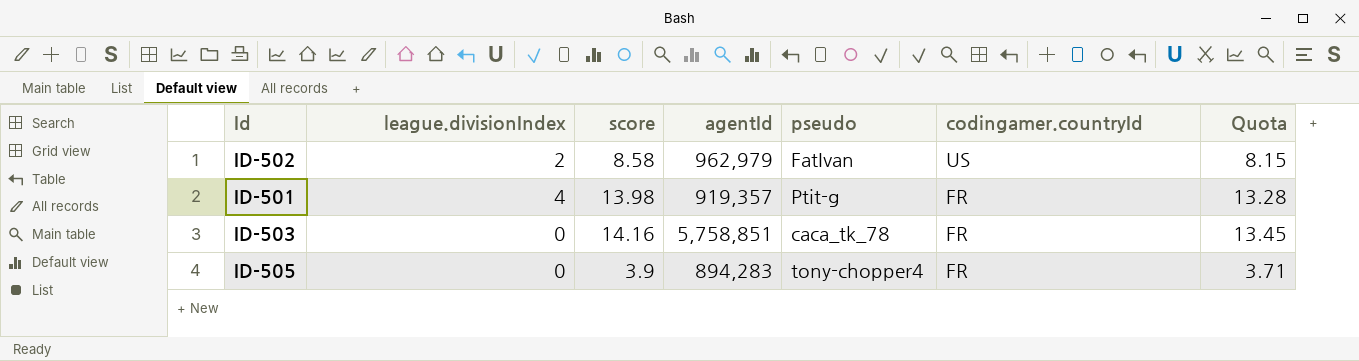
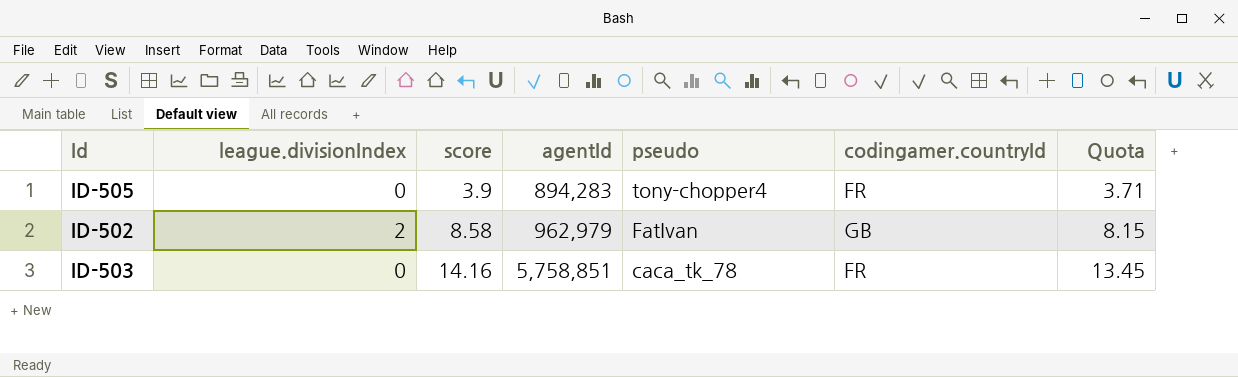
row order: codingamer.countryId descending -> score ascending
row ID-501: 4 | 13.98 | 919,357 | Ptit-g | FR | 13.28 -> none
ID-502 | codingamer.countryId: US -> GB

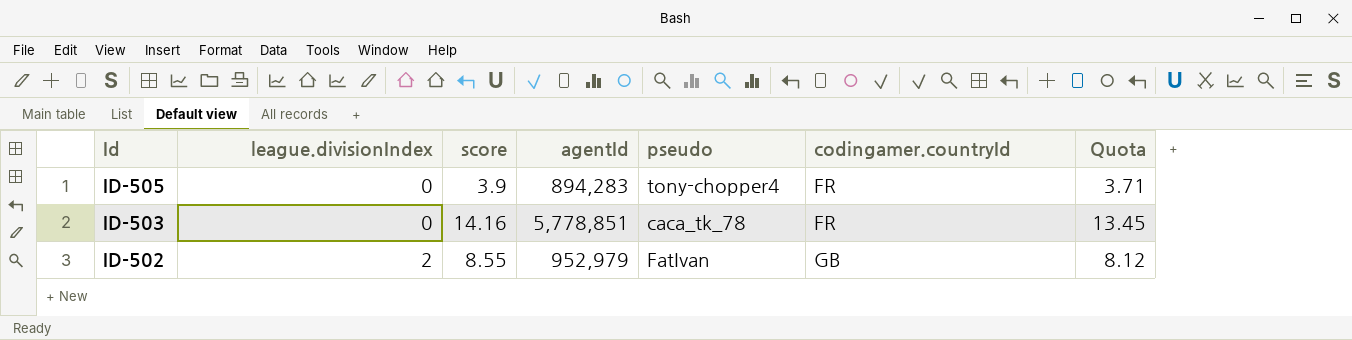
row order: score ascending -> Id descending
ID-503 | agentId: 5,758,851 -> 5,778,851
ID-502 | score: 8.58 -> 8.55
ID-502 | agentId: 962,979 -> 952,979
ID-502 | Quota: 8.15 -> 8.12

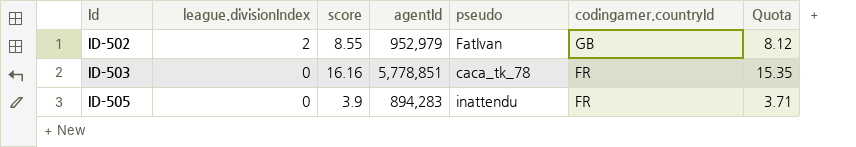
row order: Id descending -> Id ascending
ID-503 | score: 14.16 -> 16.16
ID-503 | Quota: 13.45 -> 15.35
ID-505 | pseudo: tony-chopper4 -> inattendu

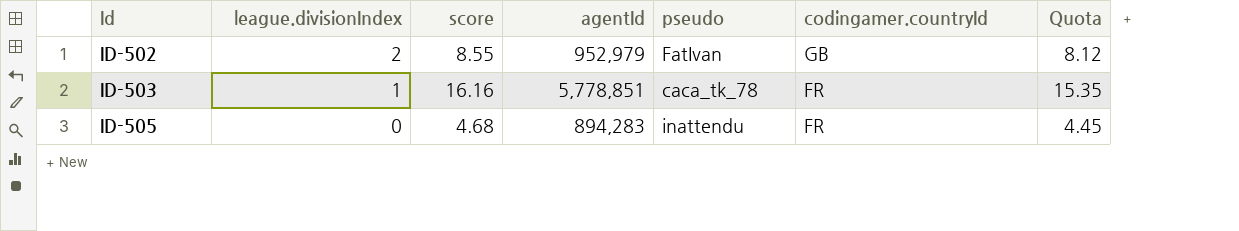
ID-503 | league.divisionIndex: 0 -> 1
ID-505 | score: 3.9 -> 4.68
ID-505 | Quota: 3.71 -> 4.45

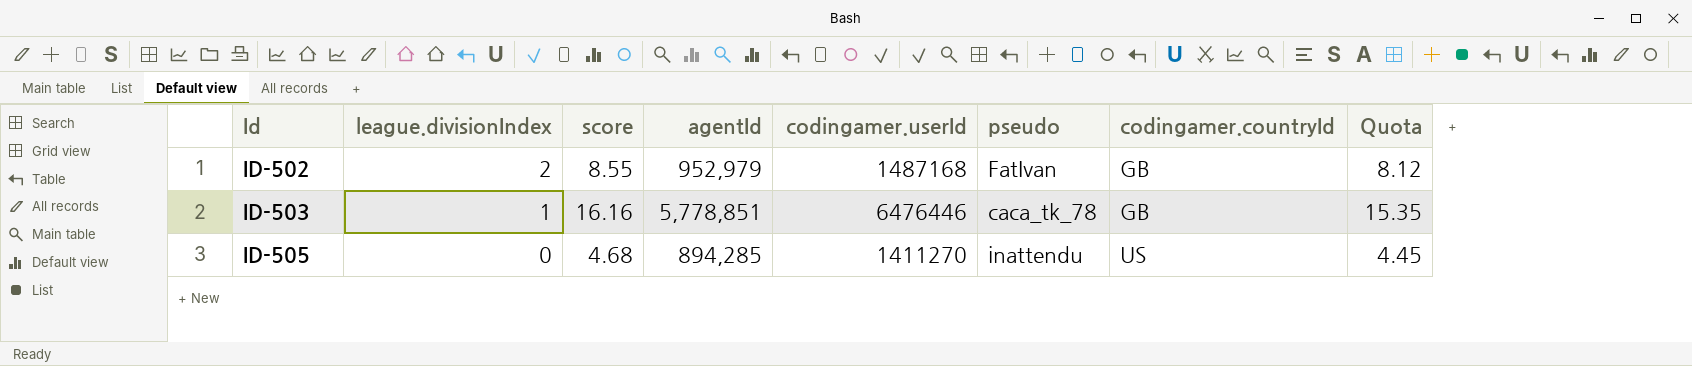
column codingamer.userId | position: none -> 5
ID-503 | codingamer.countryId: FR -> GB
ID-505 | agentId: 894,283 -> 894,285
ID-505 | codingamer.countryId: FR -> US

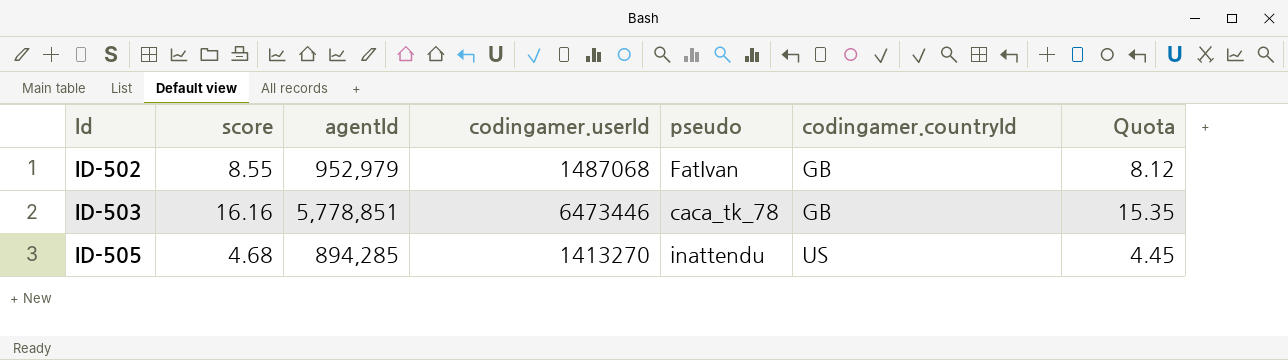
column league.divisionIndex | position: 2 -> none
ID-502 | codingamer.userId: 1487168 -> 1487068
ID-503 | codingamer.userId: 6476446 -> 6473446
ID-505 | codingamer.userId: 1411270 -> 1413270

